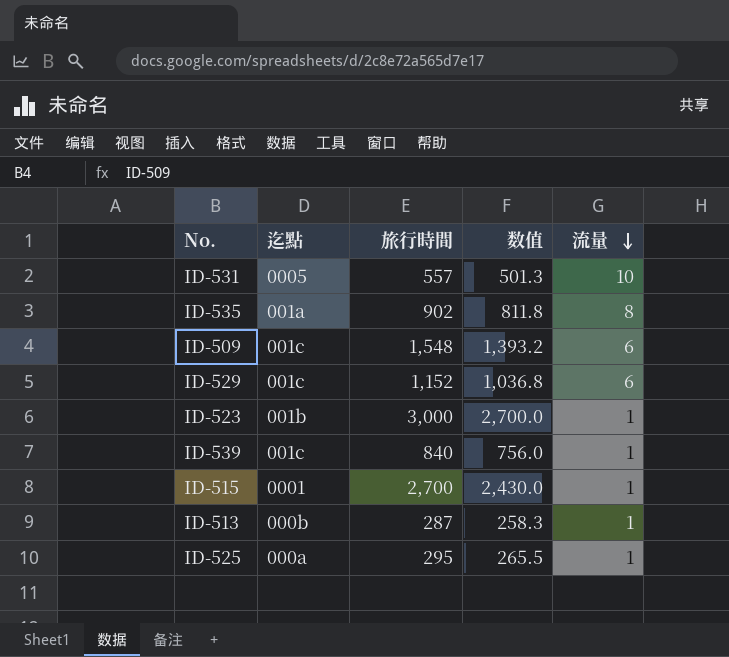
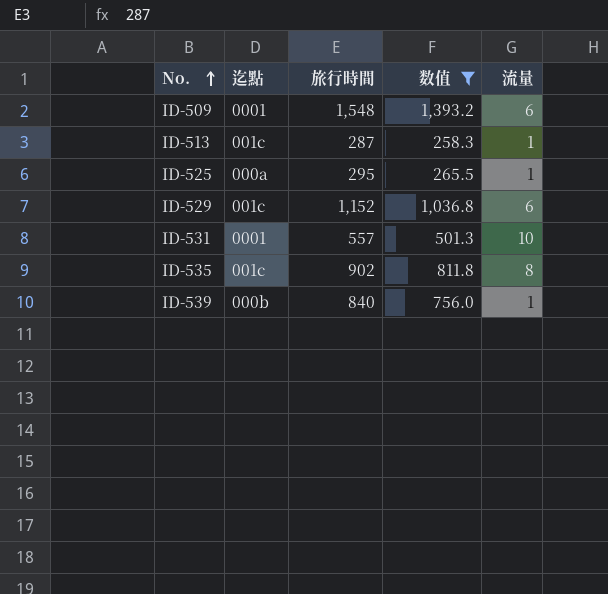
filter: none -> 数值 <= 1,393.2
row order: 流量 descending -> No. ascending
ID-509 | 迄點: 001c -> 0001
ID-513 | 迄點: 000b -> 001c
ID-531 | 迄點: 0005 -> 0001
ID-535 | 迄點: 001a -> 001c
ID-539 | 迄點: 001c -> 000b

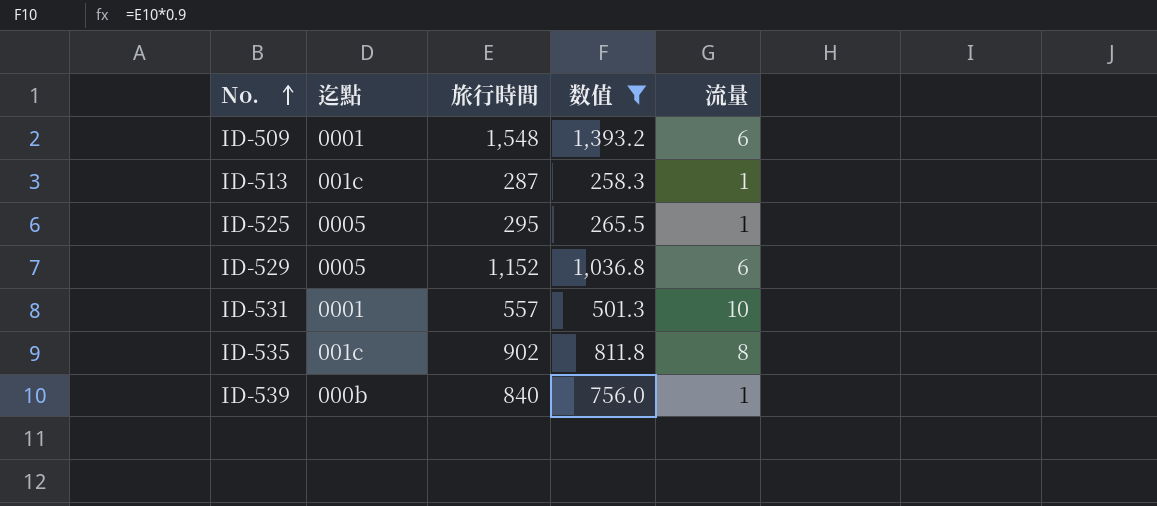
ID-525 | 迄點: 000a -> 0005
ID-529 | 迄點: 001c -> 0005

